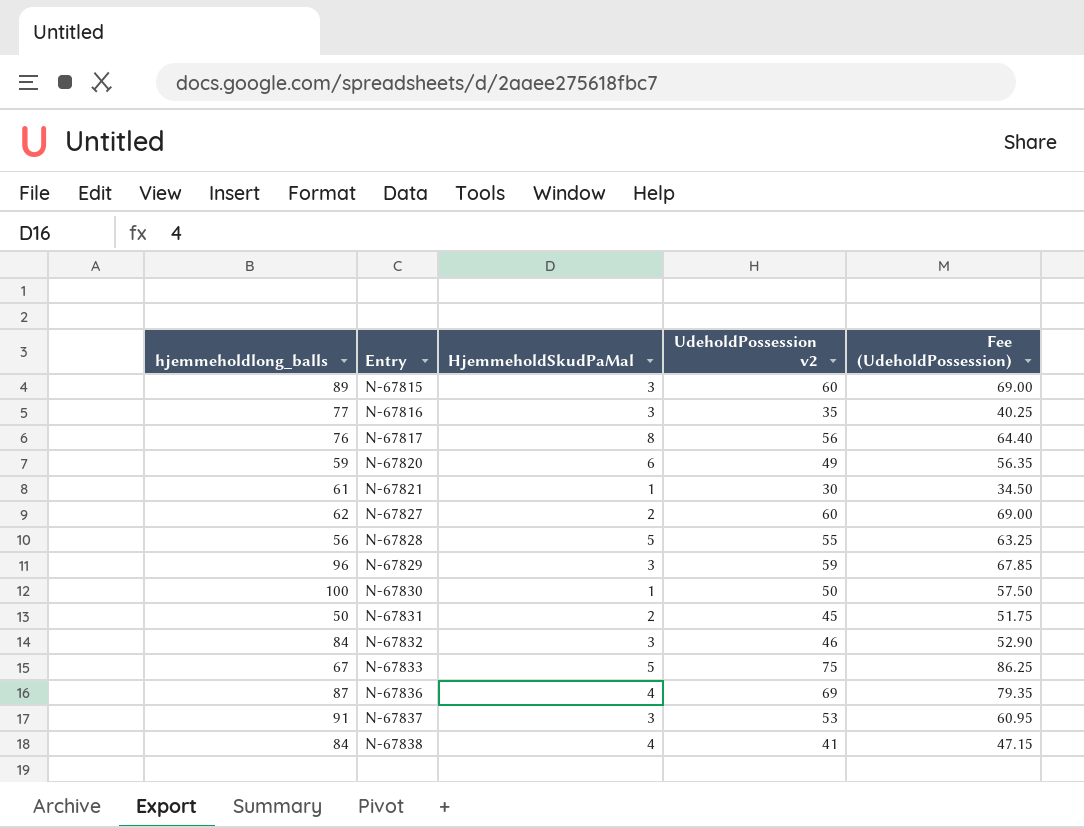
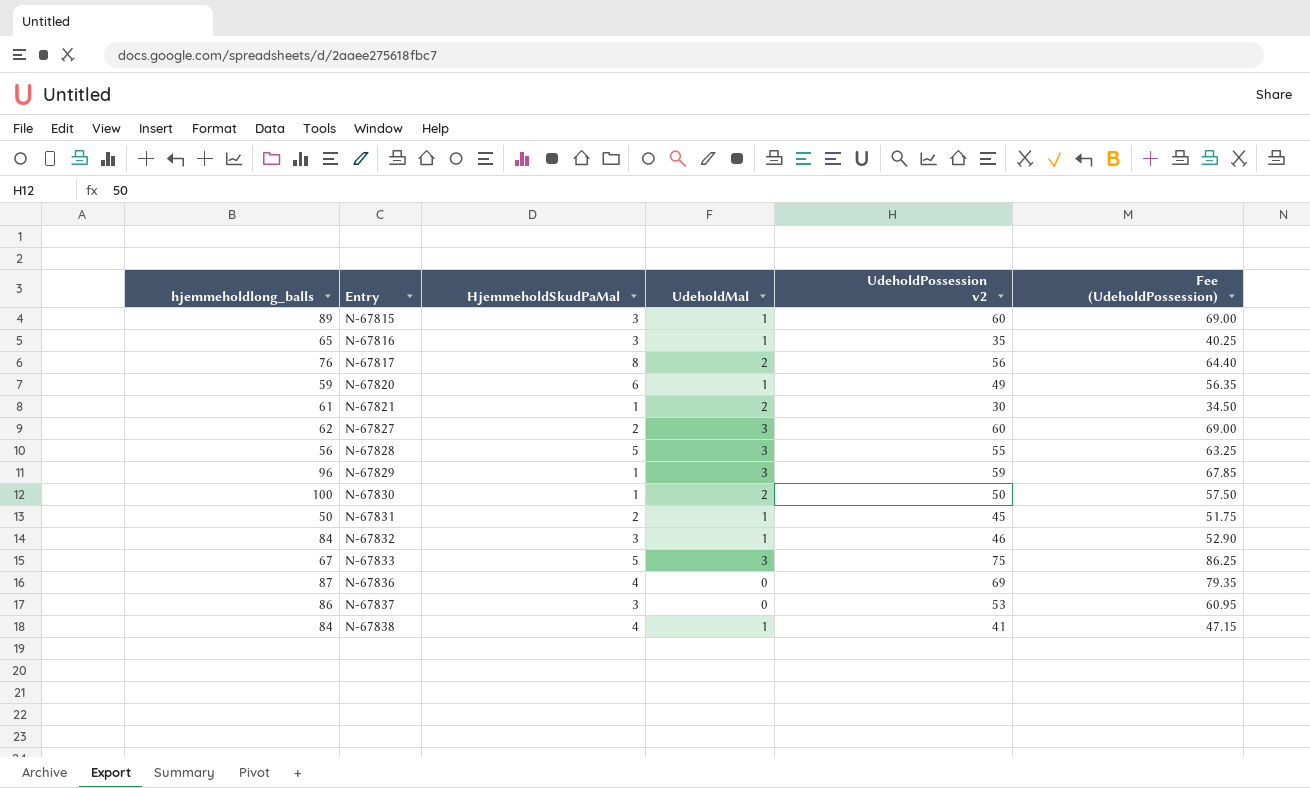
column UdeholdMal | position: none -> 4
N-67816 | hjemmeholdlong_balls: 77 -> 65
N-67829 | HjemmeholdSkudPaMal: 3 -> 1
N-67837 | hjemmeholdlong_balls: 91 -> 86

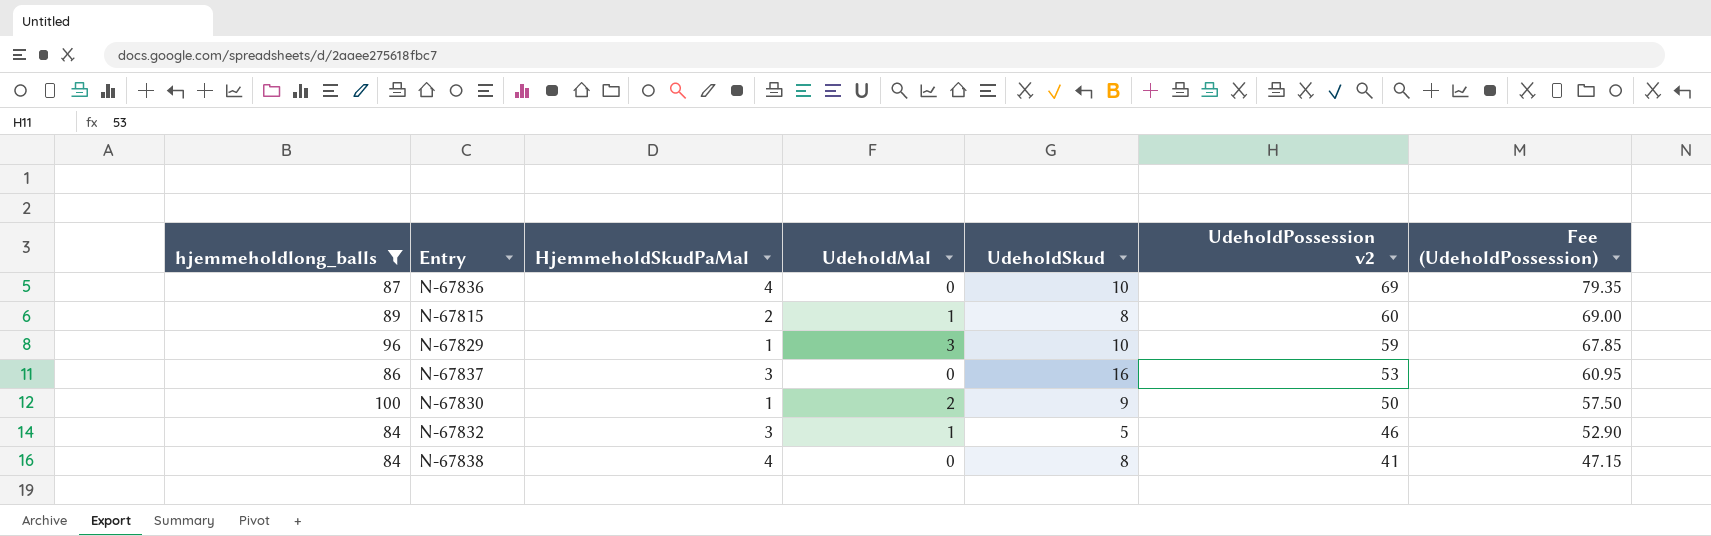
filter: none -> hjemmeholdlong_balls >= 84
row order: Entry ascending -> UdeholdPossession v2 descending
column UdeholdSkud | position: none -> 5
N-67815 | HjemmeholdSkudPaMal: 3 -> 2
N-67838 | UdeholdMal: 1 -> 0

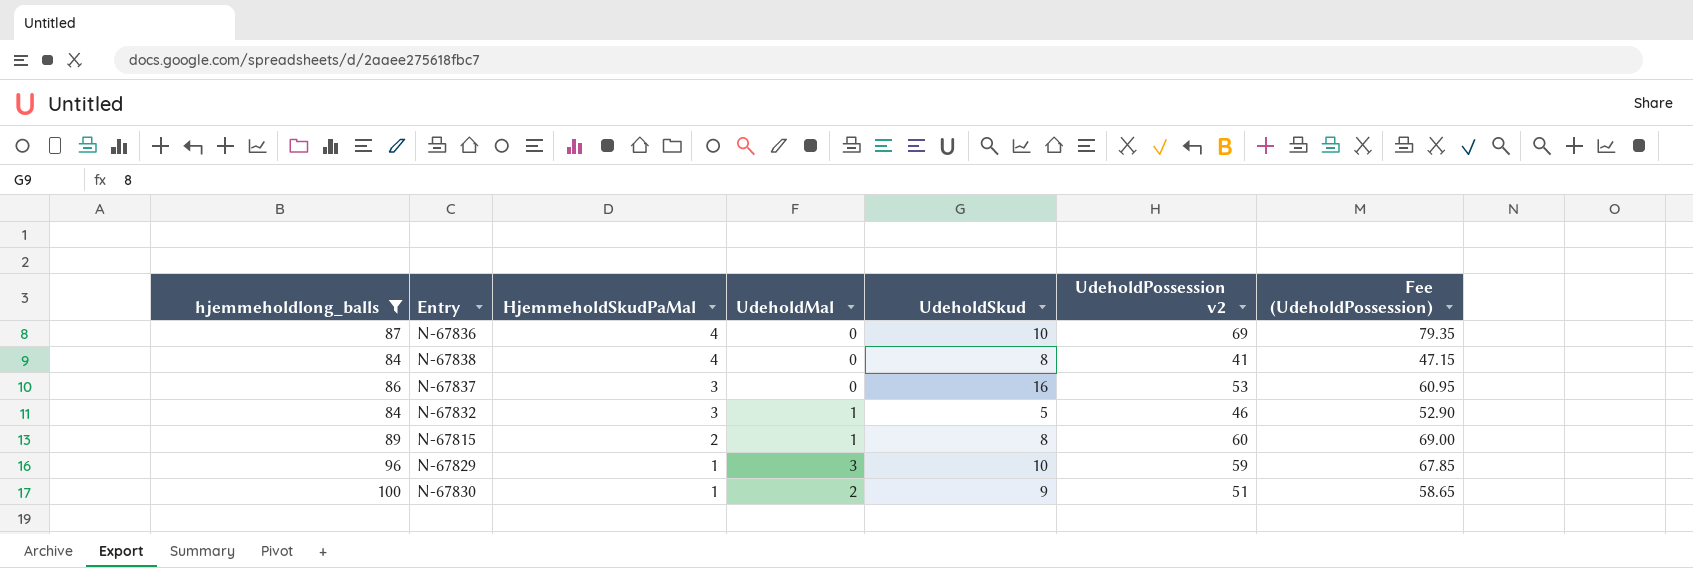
row order: UdeholdPossession v2 descending -> HjemmeholdSkudPaMal descending
N-67830 | UdeholdPossession v2: 50 -> 51
N-67830 | Fee (UdeholdPossession): 57.50 -> 58.65

